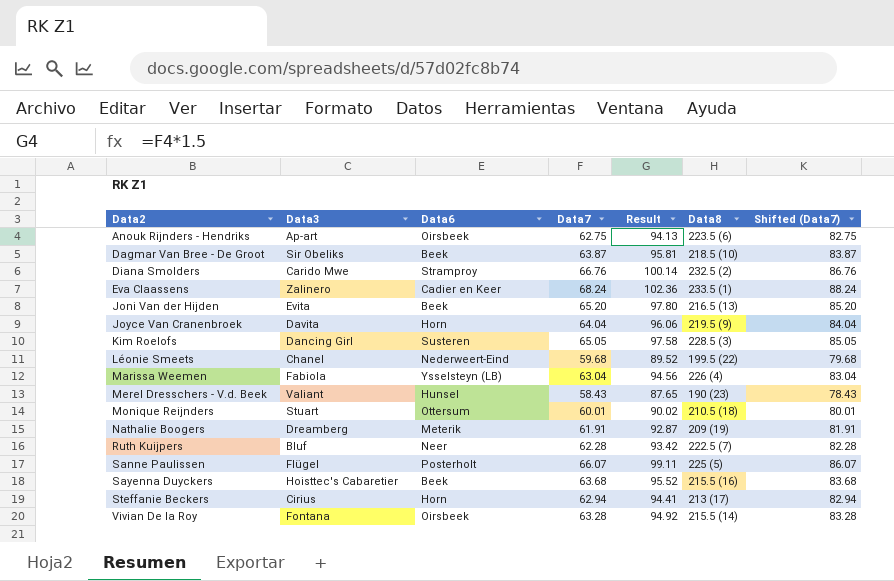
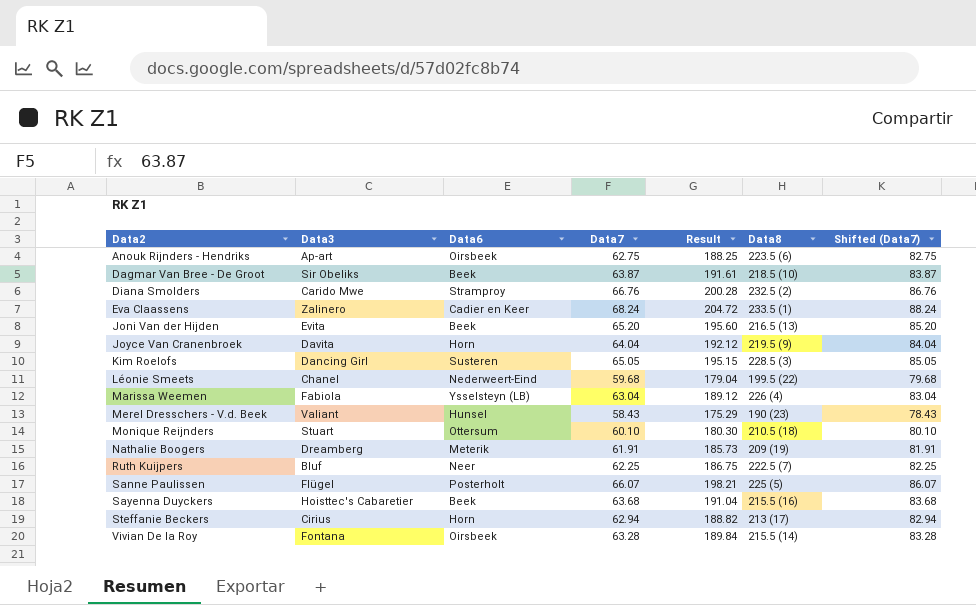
column Result | formula: [Data7] * 1.5 -> [Data7] * 3
Monique Reijnders | Data7: 60.01 -> 60.10
Monique Reijnders | Shifted (Data7): 80.01 -> 80.10
Ruth Kuijpers | Data7: 62.28 -> 62.25
Ruth Kuijpers | Shifted (Data7): 82.28 -> 82.25

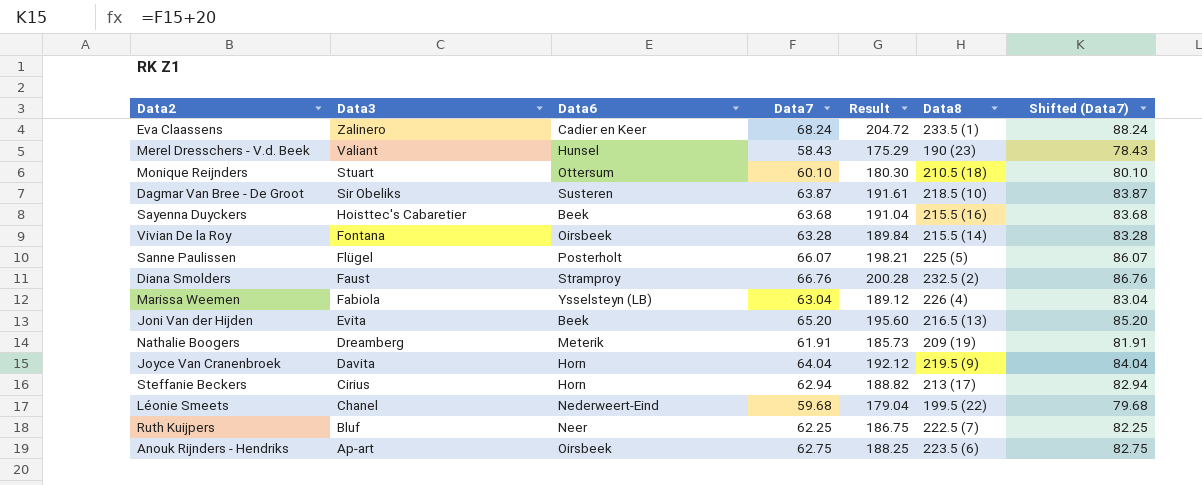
row order: Data2 ascending -> Data3 descending
row Kim Roelofs: Dancing Girl | Susteren | 65.05 | 195.15 | 228.5 (3) | 85.05 -> none
Dagmar Van Bree - De Groot | Data6: Beek -> Susteren
Diana Smolders | Data3: Carido Mwe -> Faust

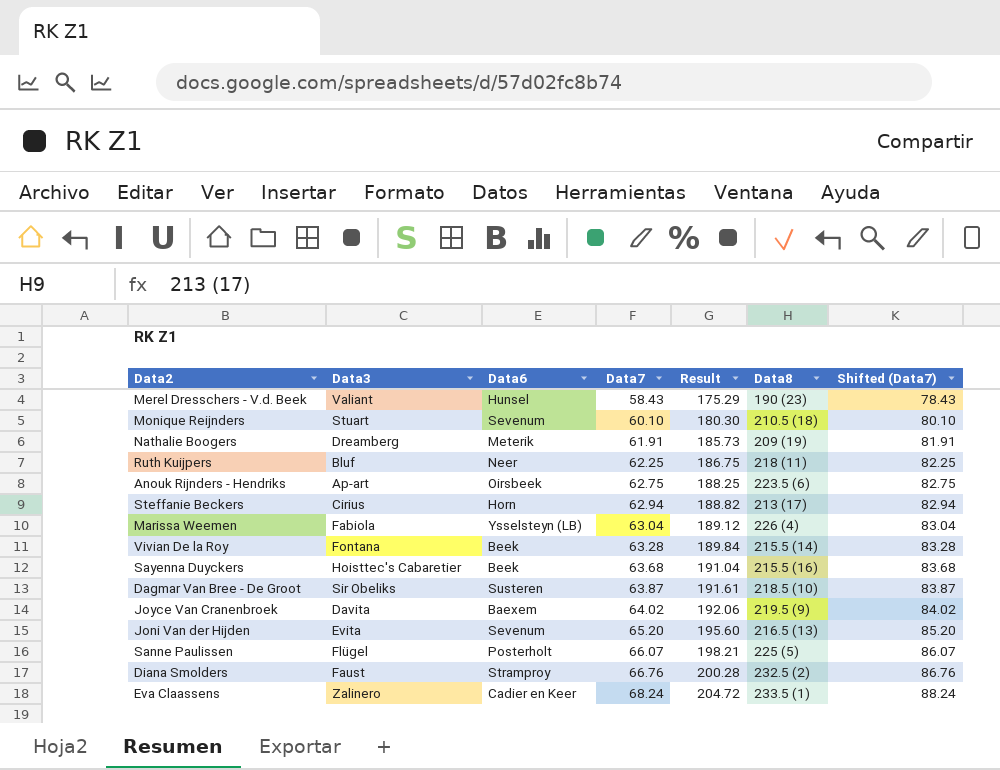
row order: Data3 descending -> Data7 ascending
row Léonie Smeets: Chanel | Nederweert-Eind | 59.68 | 179.04 | 199.5 (22) | 79.68 -> none
Monique Reijnders | Data6: Ottersum -> Sevenum
Ruth Kuijpers | Data8: 222.5 (7) -> 218 (11)
Vivian De la Roy | Data6: Oirsbeek -> Beek
Joyce Van Cranenbroek | Data6: Horn -> Baexem
Joyce Van Cranenbroek | Data7: 64.04 -> 64.02
Joyce Van Cranenbroek | Result: 192.12 -> 192.06
Joyce Van Cranenbroek | Shifted (Data7): 84.04 -> 84.02
Joni Van der Hijden | Data6: Beek -> Sevenum

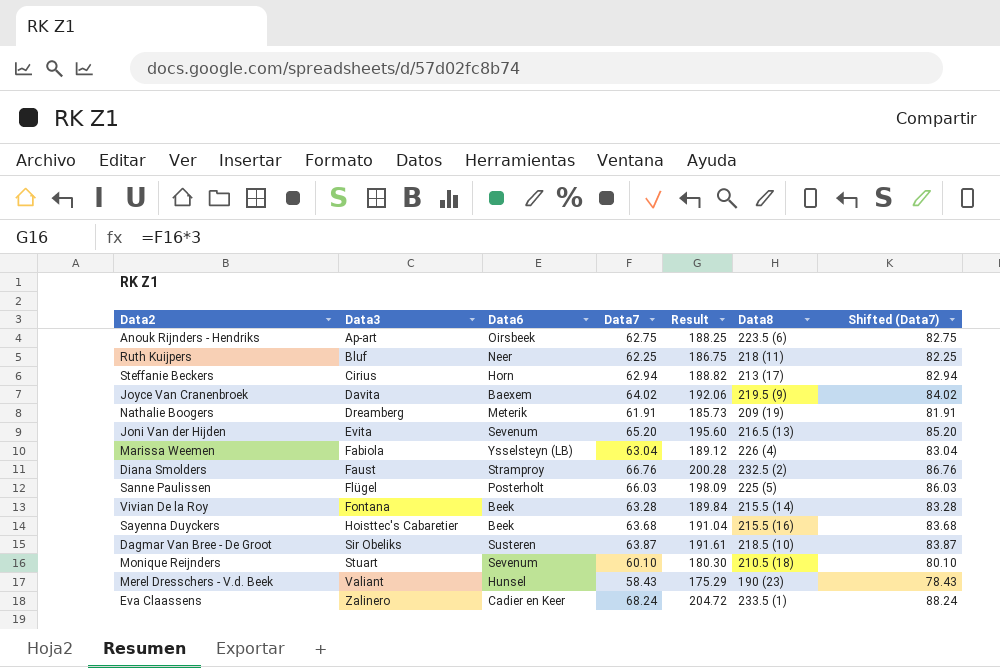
row order: Data7 ascending -> Data3 ascending
Sanne Paulissen | Data7: 66.07 -> 66.03
Sanne Paulissen | Result: 198.21 -> 198.09
Sanne Paulissen | Shifted (Data7): 86.07 -> 86.03

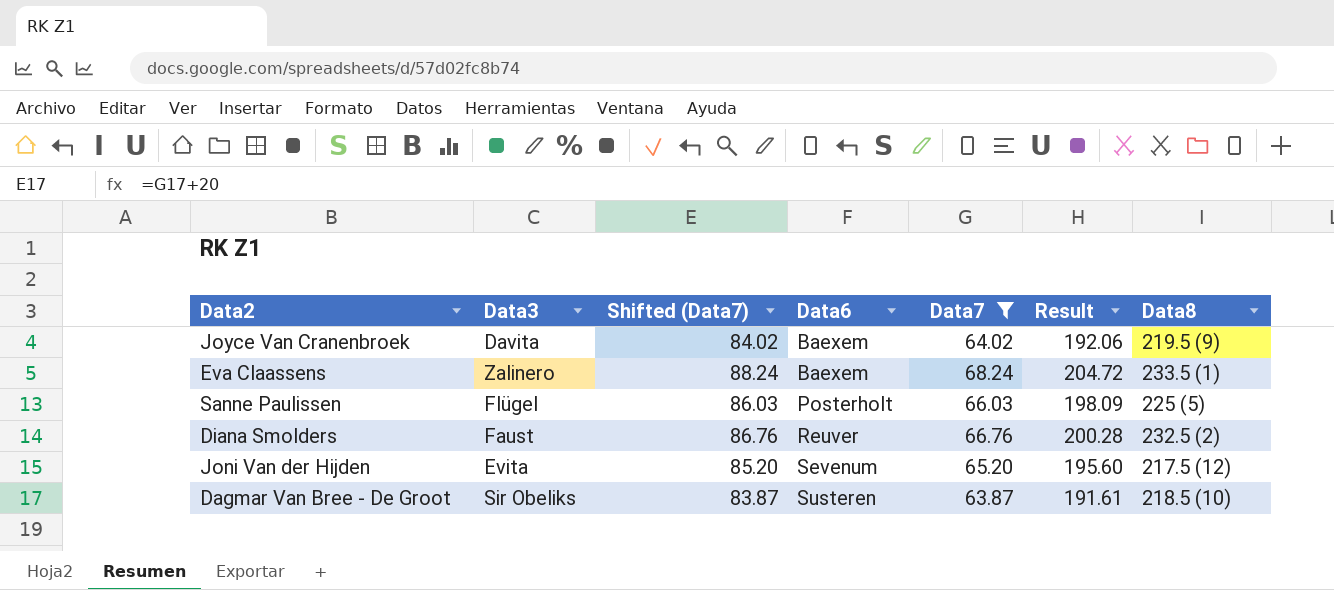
filter: none -> Data7 >= 63.87
row order: Data3 ascending -> Data6 ascending
column Shifted (Data7) | position: 7 -> 3
Eva Claassens | Data6: Cadier en Keer -> Baexem
Diana Smolders | Data6: Stramproy -> Reuver
Joni Van der Hijden | Data8: 216.5 (13) -> 217.5 (12)

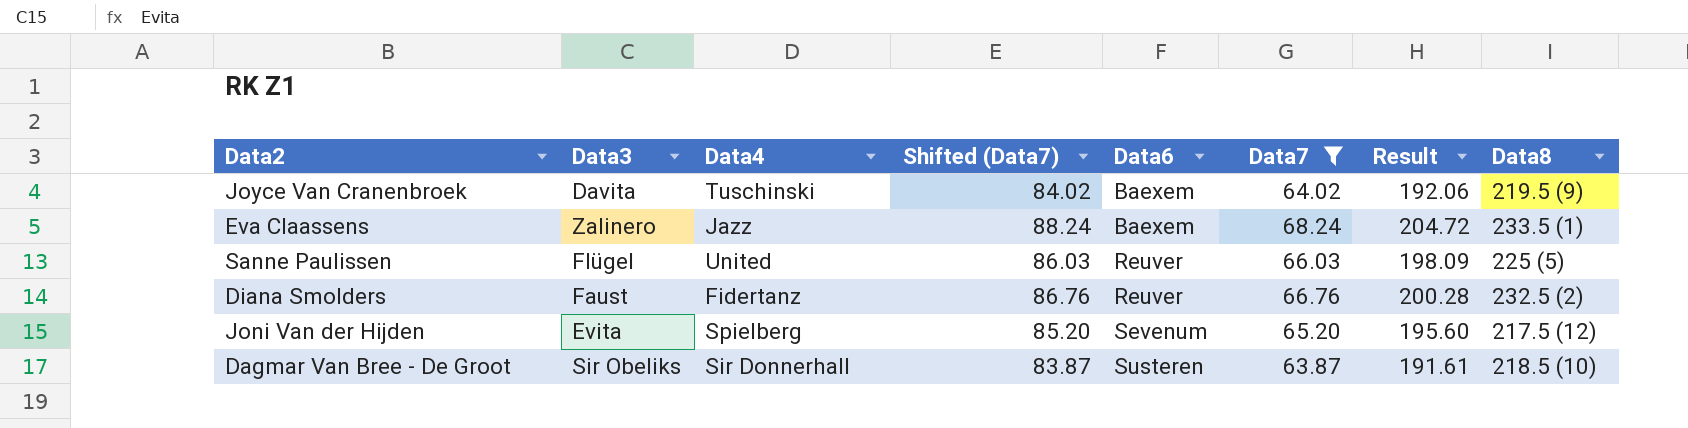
column Data4 | position: none -> 3
Sanne Paulissen | Data6: Posterholt -> Reuver

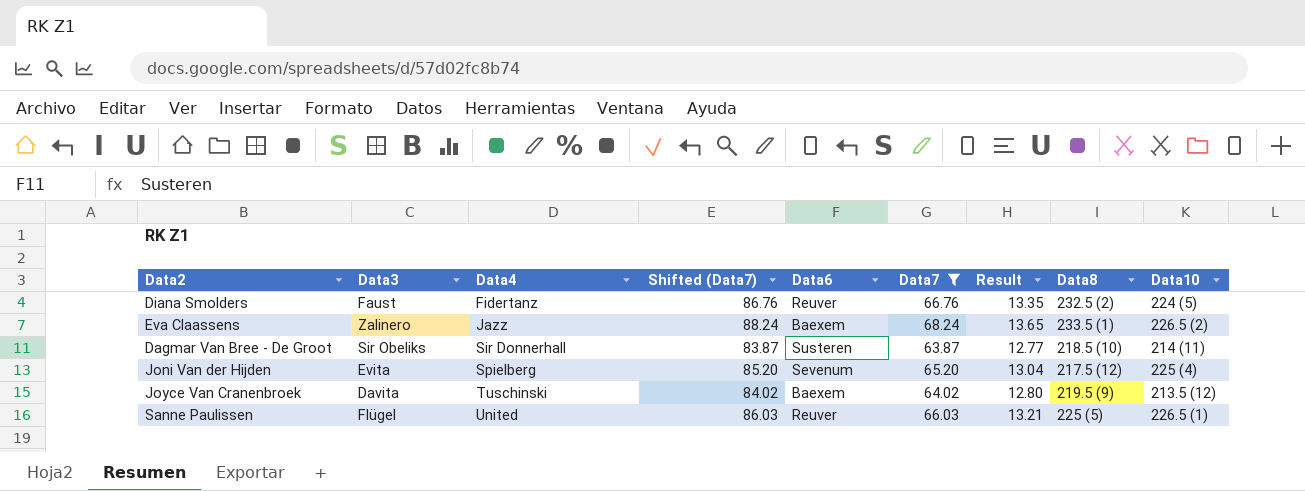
row order: Data6 ascending -> Data4 ascending
column Result | formula: [Data7] * 3 -> [Data7] * 0.2
column Data10 | position: none -> 9

